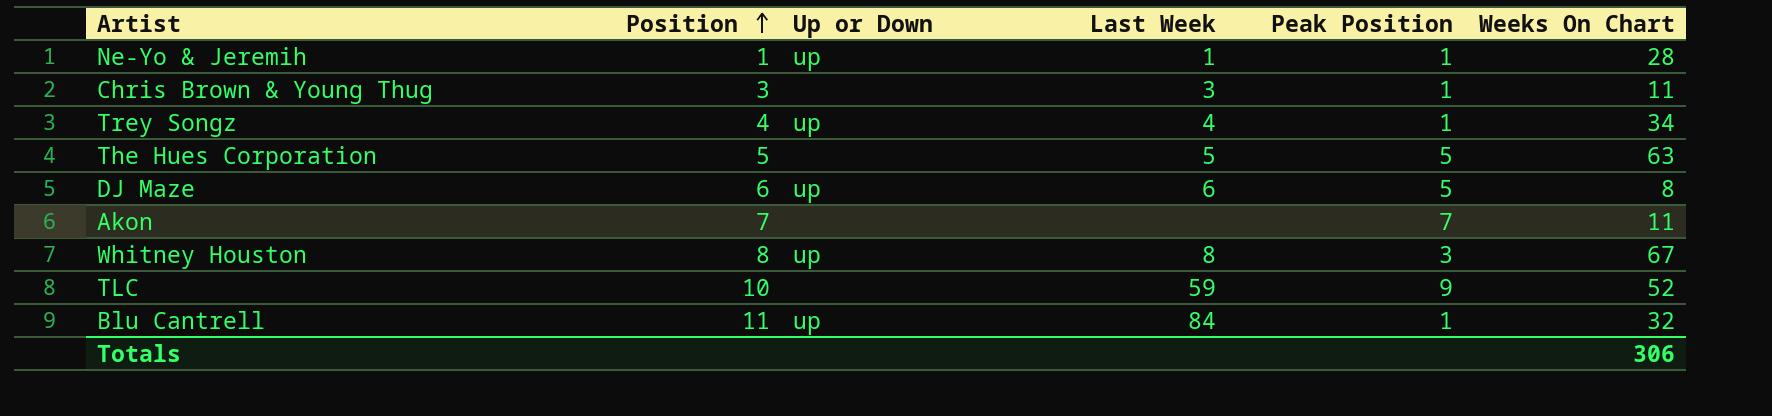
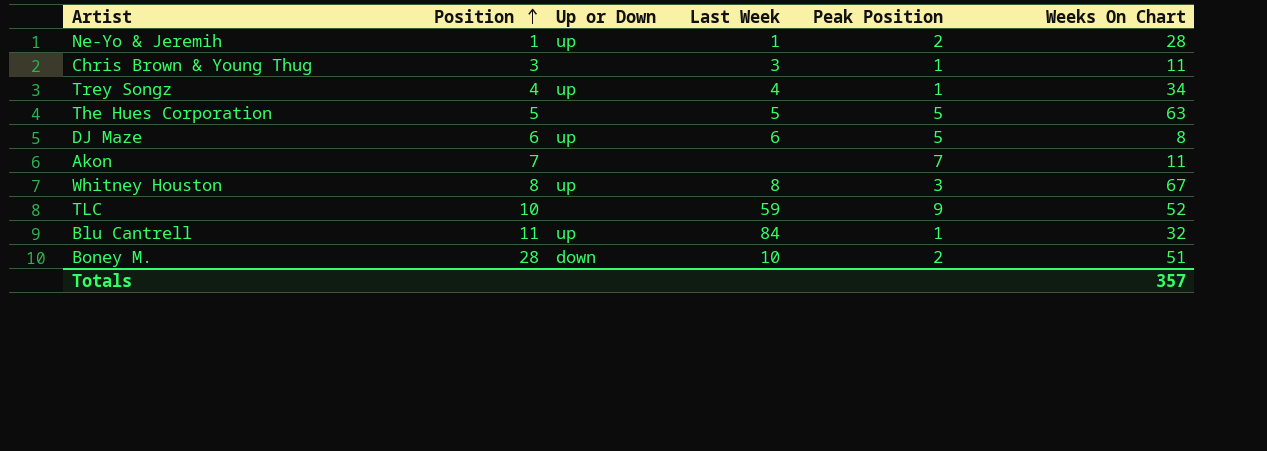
Ne-Yo & Jeremih | Peak Position: 1 -> 2
row Boney M.: none -> 28 | down | 10 | 2 | 51
Totals | Weeks On Chart: 306 -> 357

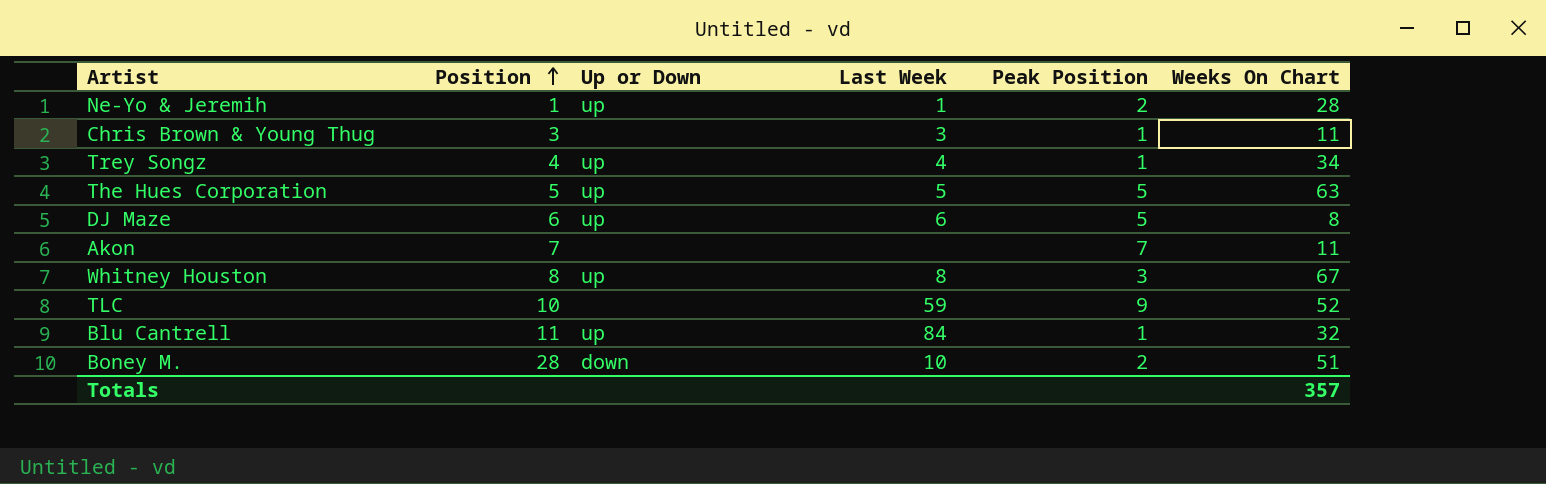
The Hues Corporation | Up or Down: none -> up

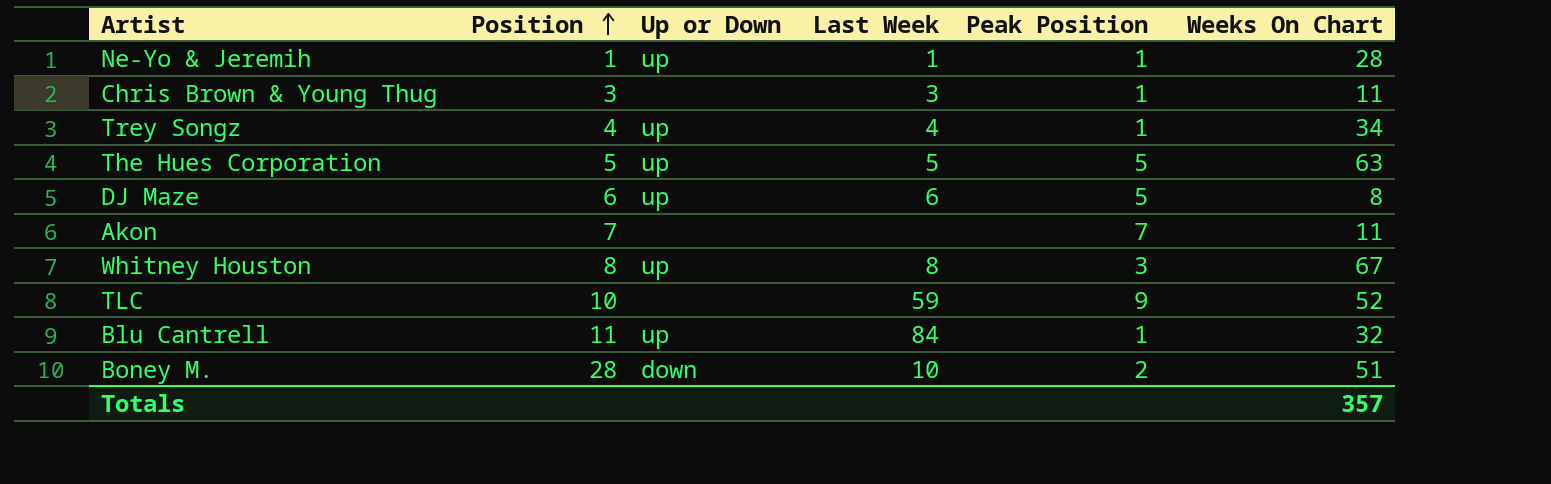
Ne-Yo & Jeremih | Peak Position: 2 -> 1

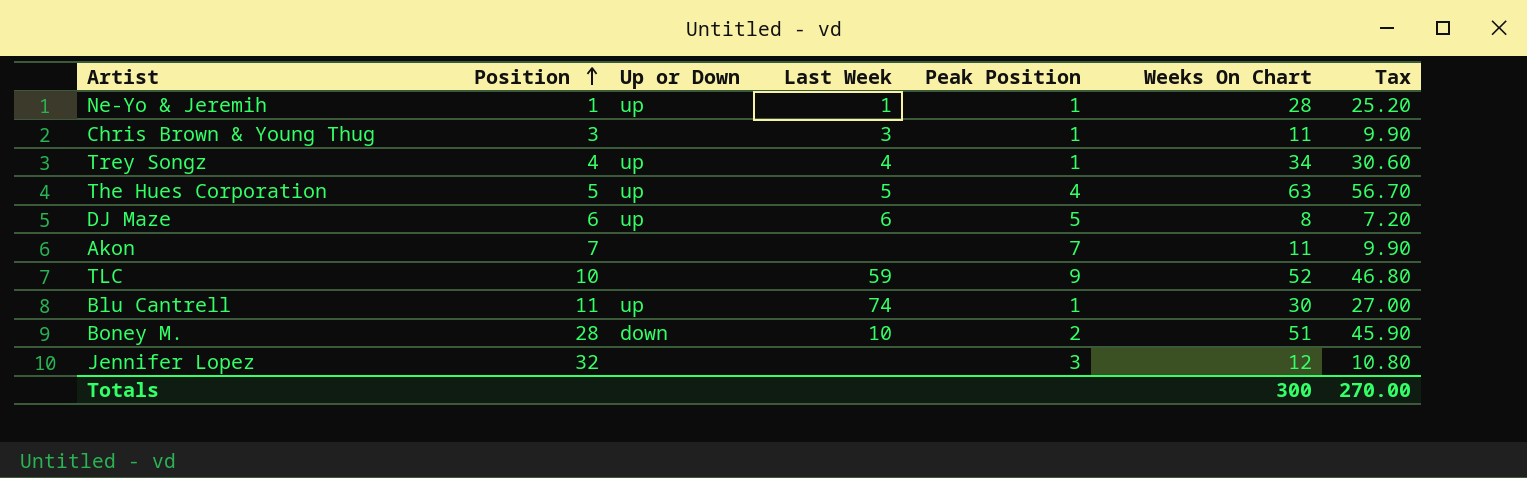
column Tax | formula: none -> [Weeks On Chart] * 0.9
row Whitney Houston: 8 | up | 8 | 3 | 67 -> none
The Hues Corporation | Peak Position: 5 -> 4
Blu Cantrell | Last Week: 84 -> 74
Blu Cantrell | Weeks On Chart: 32 -> 30
row Jennifer Lopez: none -> 32 | none | none | 3 | 12 | 10.80
Totals | Weeks On Chart: 357 -> 300

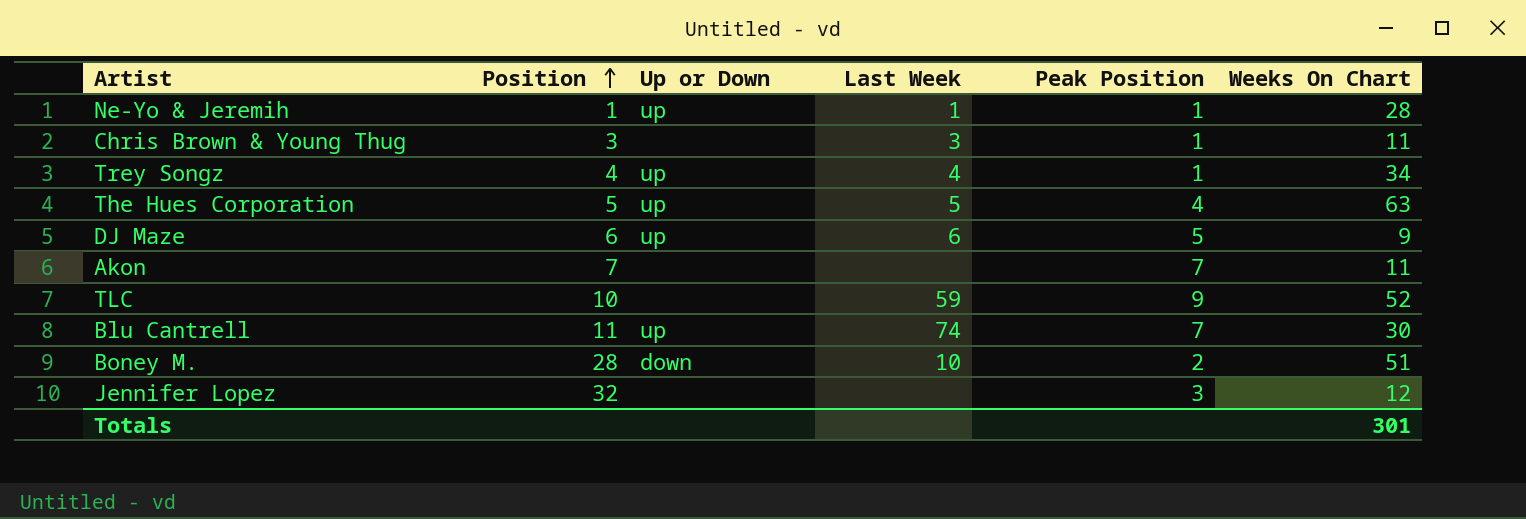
column Tax | formula: [Weeks On Chart] * 0.9 -> none
DJ Maze | Weeks On Chart: 8 -> 9
Blu Cantrell | Peak Position: 1 -> 7
Totals | Weeks On Chart: 300 -> 301

